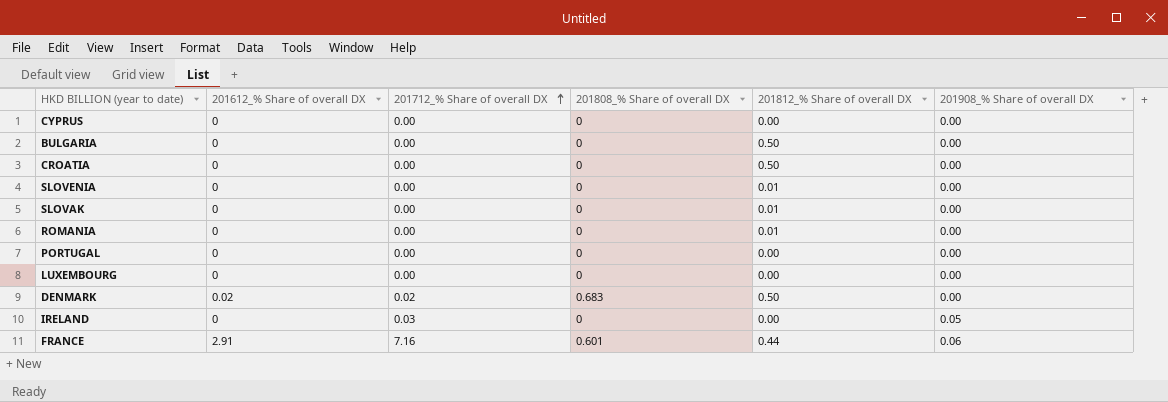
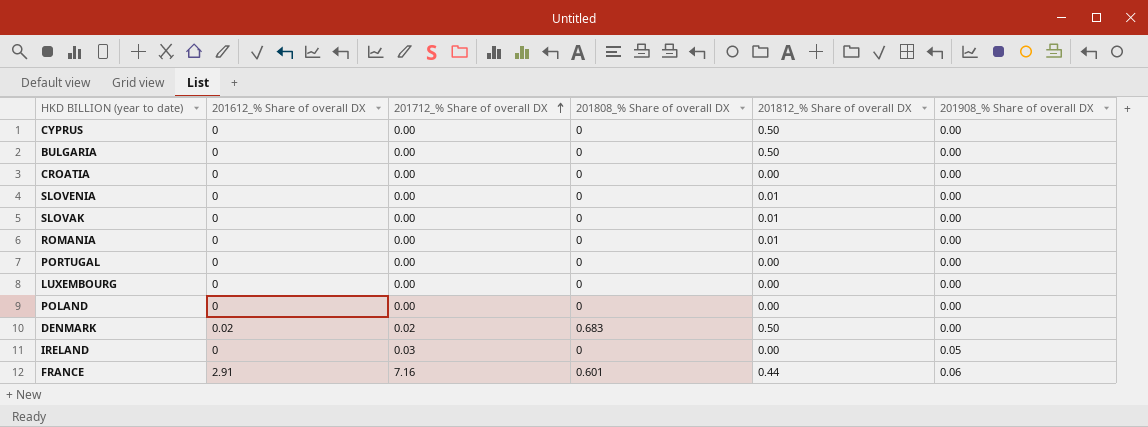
CYPRUS | 201812_% Share of overall DX: 0.00 -> 0.50
CROATIA | 201812_% Share of overall DX: 0.50 -> 0.00
row POLAND: none -> 0 | 0.00 | 0 | 0.00 | 0.00

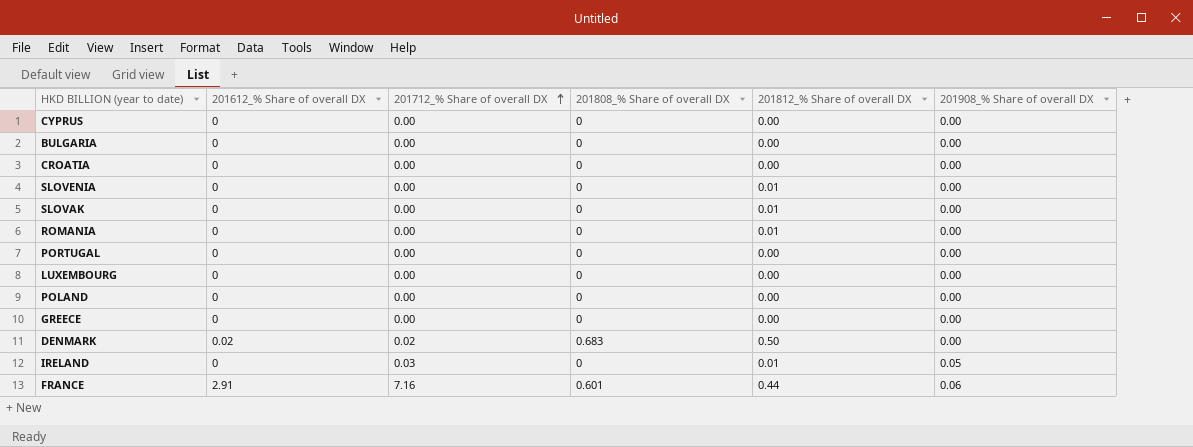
CYPRUS | 201812_% Share of overall DX: 0.50 -> 0.00
BULGARIA | 201812_% Share of overall DX: 0.50 -> 0.00
row GREECE: none -> 0 | 0.00 | 0 | 0.00 | 0.00
IRELAND | 201812_% Share of overall DX: 0.00 -> 0.01

